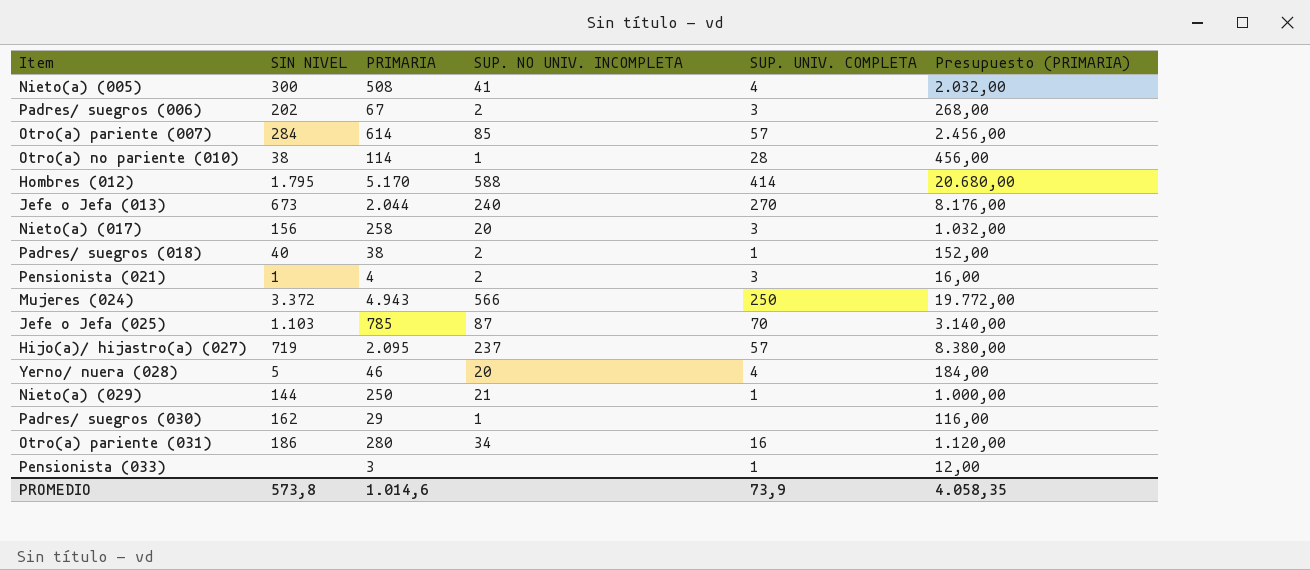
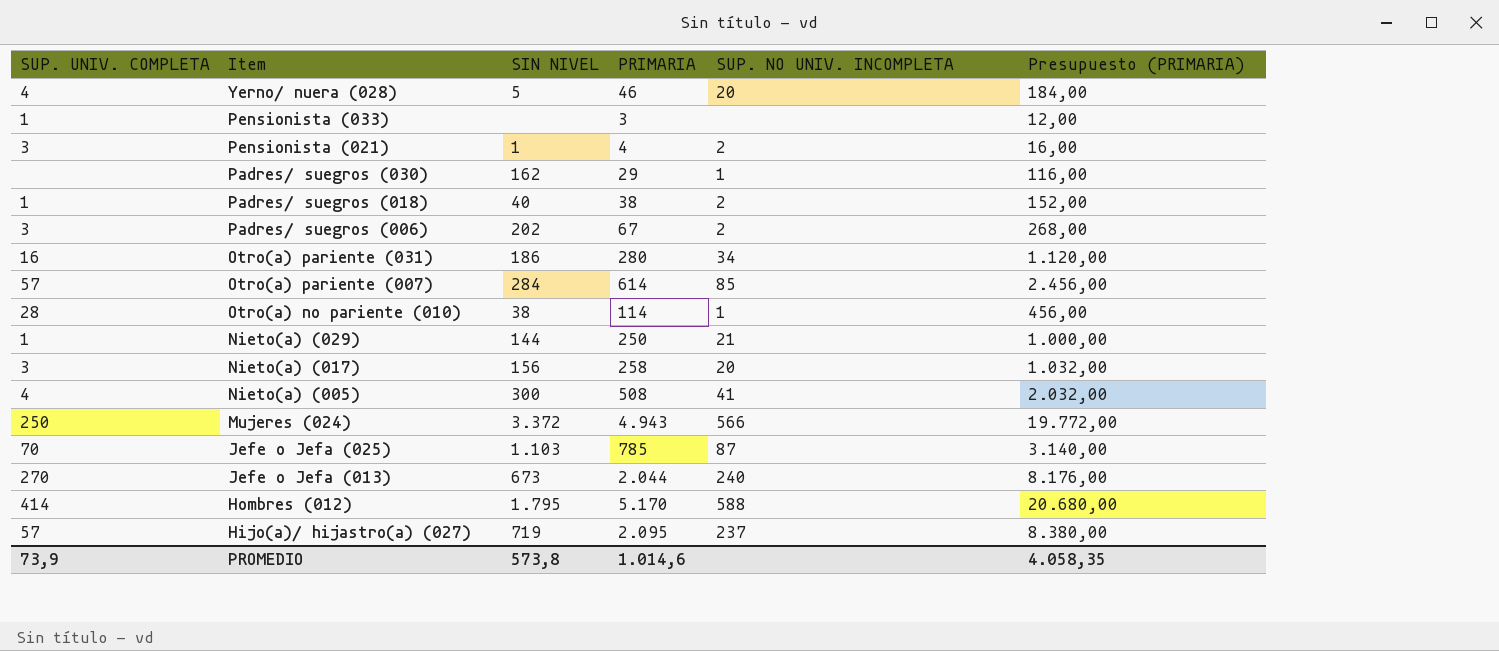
row order: none -> Item descending
column SUP. UNIV. COMPLETA | position: 5 -> 1

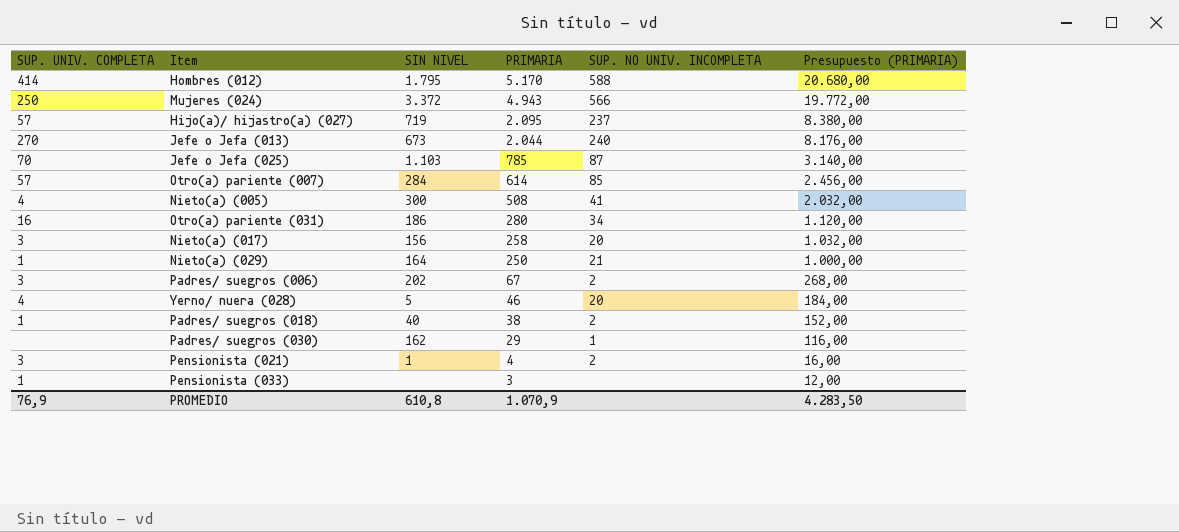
row order: Item descending -> PRIMARIA descending
row Otro(a) no pariente (010): 28 | 38 | 114 | 1 | 456,00 -> none
Nieto(a) (029) | SIN NIVEL: 144 -> 164
PROMEDIO | SUP. UNIV. COMPLETA: 73,9 -> 76,9
PROMEDIO | SIN NIVEL: 573,8 -> 610,8
PROMEDIO | PRIMARIA: 1.014,6 -> 1.070,9
PROMEDIO | Presupuesto (PRIMARIA): 4.058,35 -> 4.283,50

